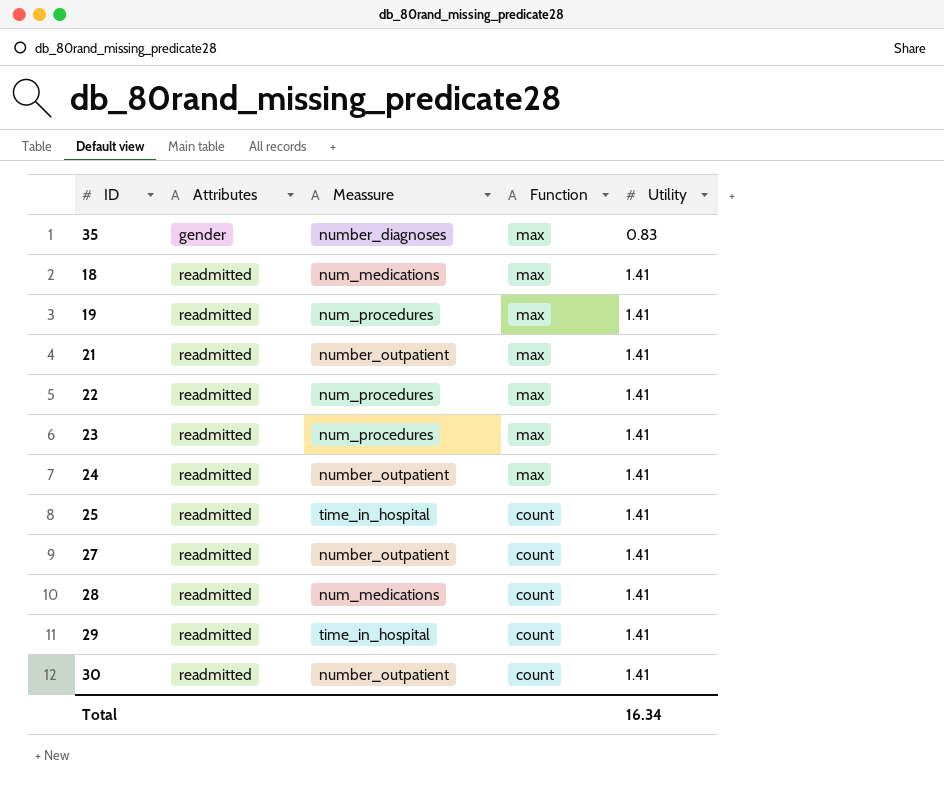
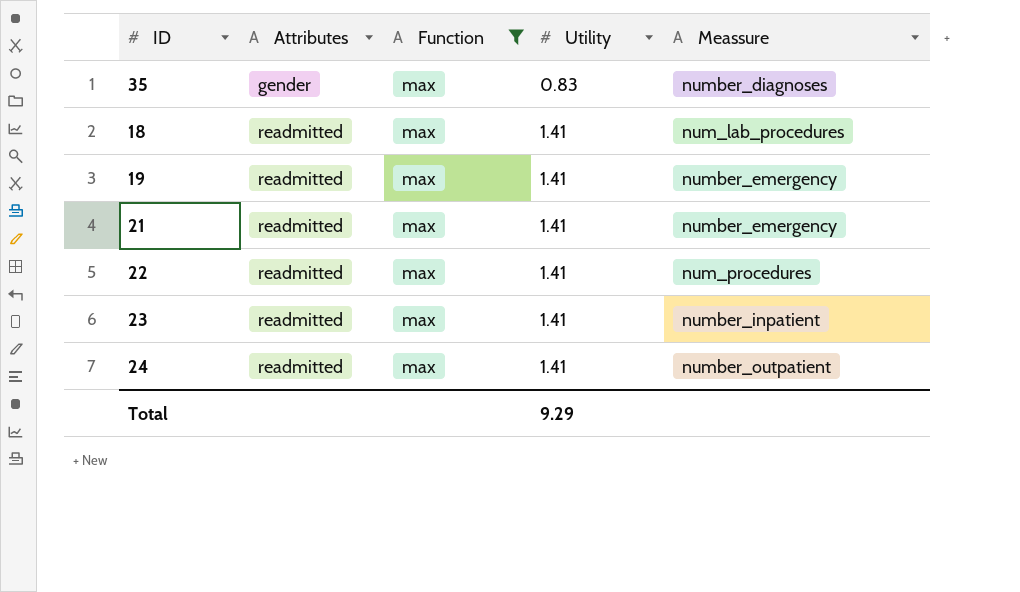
filter: none -> Function = max
column Meassure | position: 3 -> 5
18 | Meassure: num_medications -> num_lab_procedures
19 | Meassure: num_procedures -> number_emergency
21 | Meassure: number_outpatient -> number_emergency
23 | Meassure: num_procedures -> number_inpatient
Total | Utility: 16.34 -> 9.29

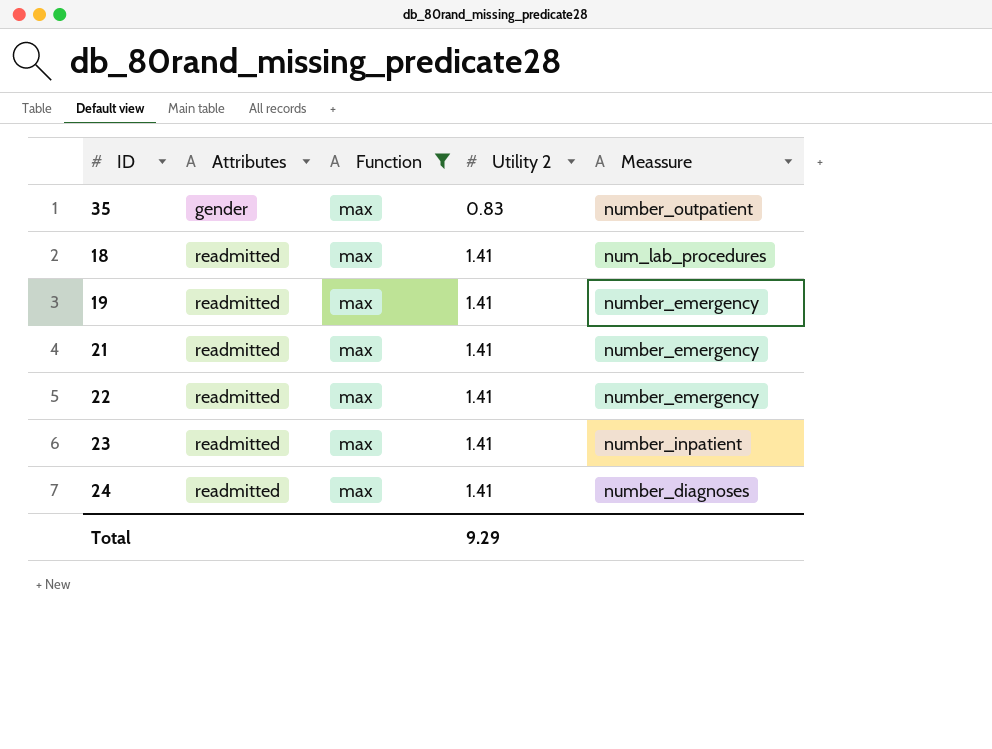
column name: Utility -> Utility 2
35 | Meassure: number_diagnoses -> number_outpatient
22 | Meassure: num_procedures -> number_emergency
24 | Meassure: number_outpatient -> number_diagnoses

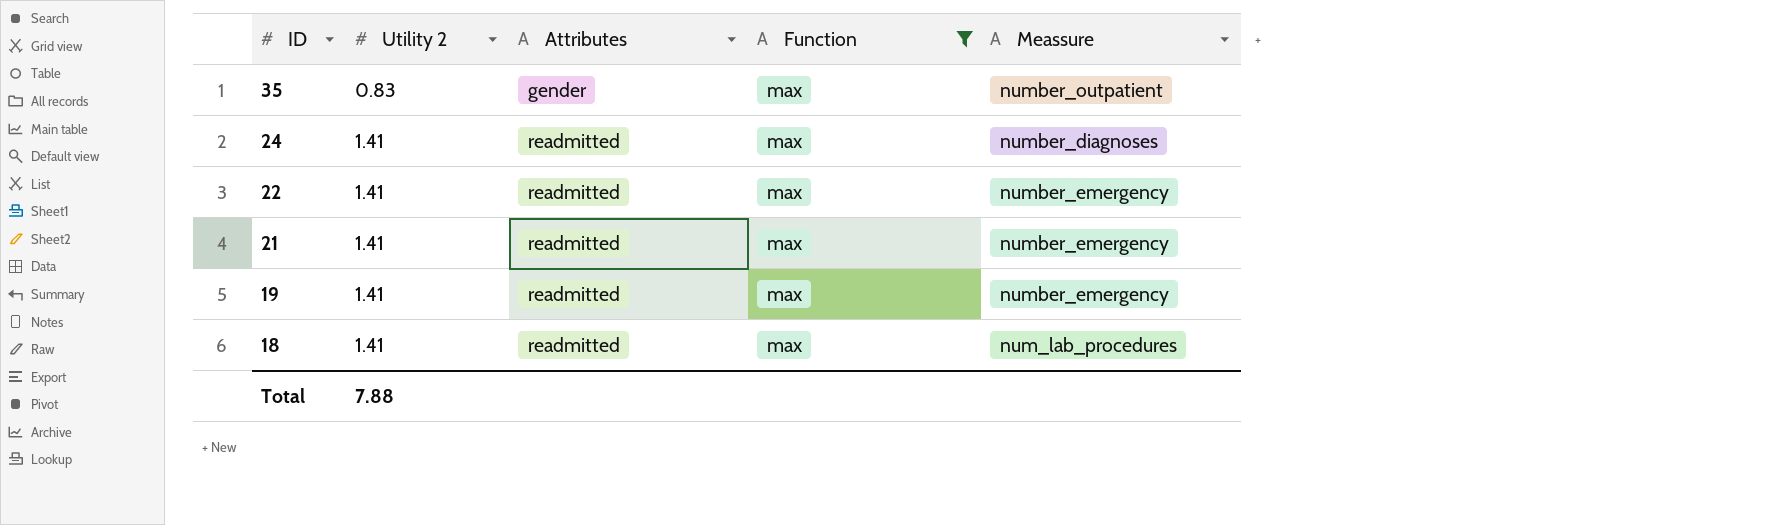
row order: Attributes ascending -> ID descending
column Utility 2 | position: 4 -> 2
row 23: readmitted | max | 1.41 | number_inpatient -> none
Total | Utility 2: 9.29 -> 7.88

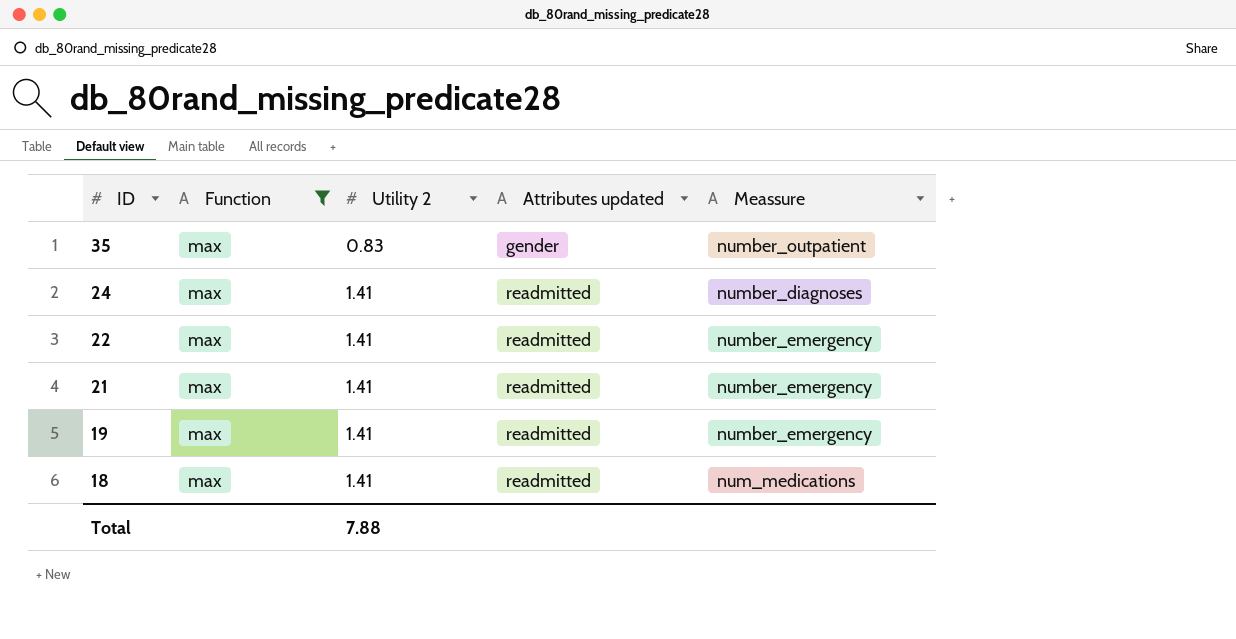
column Function | position: 4 -> 2
column name: Attributes -> Attributes updated
18 | Meassure: num_lab_procedures -> num_medications

